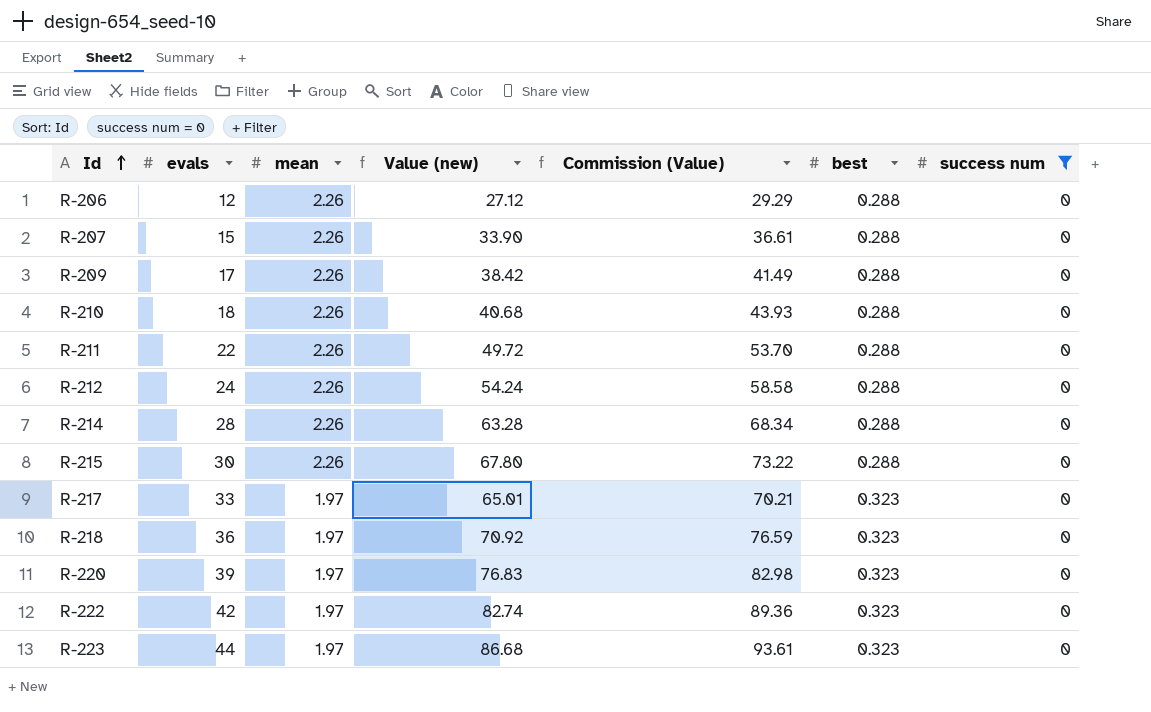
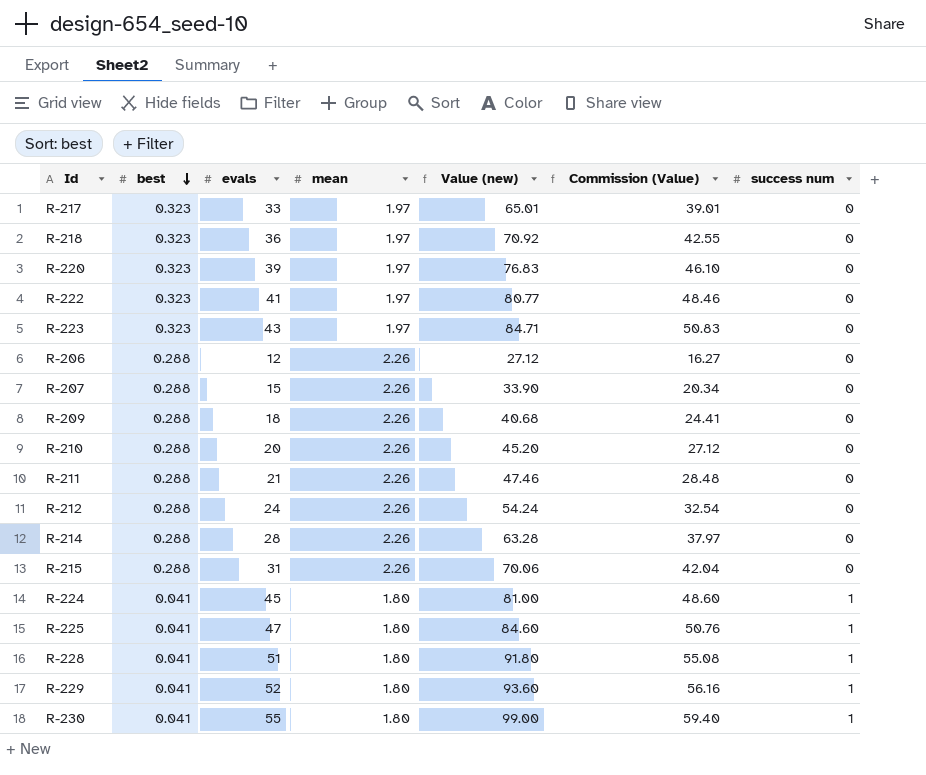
filter: success num = 0 -> none
row order: Id ascending -> best descending
column best | position: 6 -> 2
column Commission (Value) | formula: [Value (new)] * 1.08 -> [Value (new)] * 0.6
R-222 | evals: 42 -> 41
R-222 | Value (new): 82.74 -> 80.77
R-223 | evals: 44 -> 43
R-223 | Value (new): 86.68 -> 84.71
R-209 | evals: 17 -> 18
R-209 | Value (new): 38.42 -> 40.68
R-210 | evals: 18 -> 20
R-210 | Value (new): 40.68 -> 45.20
R-211 | evals: 22 -> 21
R-211 | Value (new): 49.72 -> 47.46
R-215 | evals: 30 -> 31
R-215 | Value (new): 67.80 -> 70.06

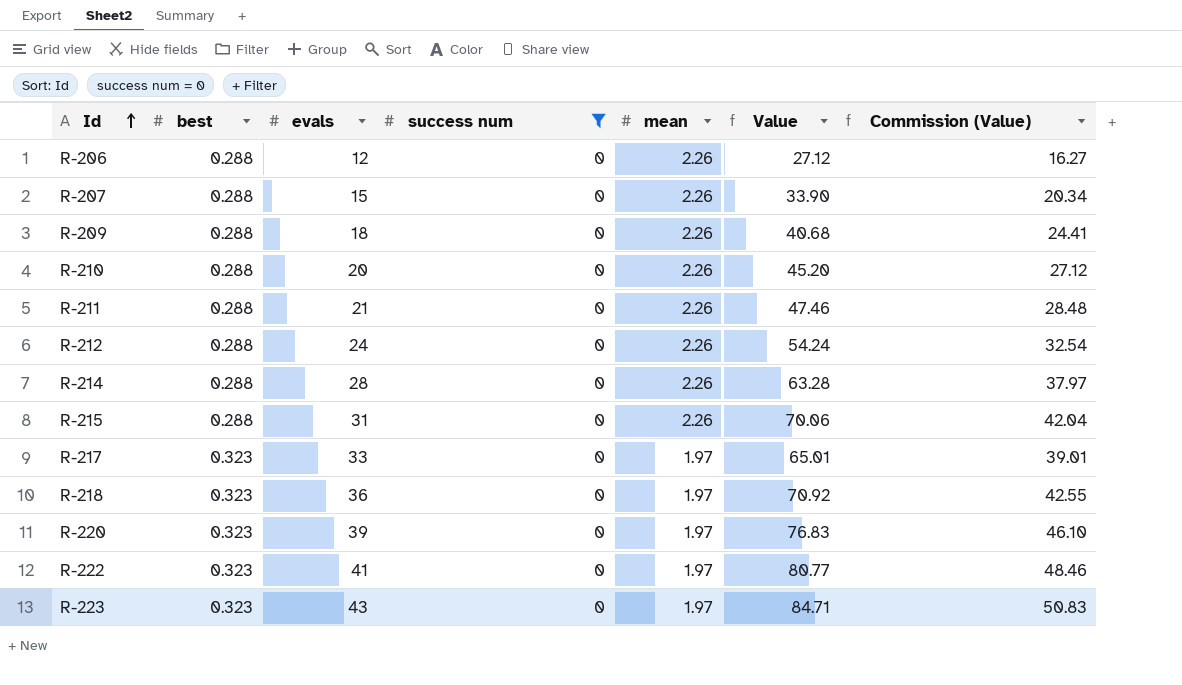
filter: none -> success num = 0
row order: best descending -> Id ascending
column success num | position: 7 -> 4
column name: Value (new) -> Value

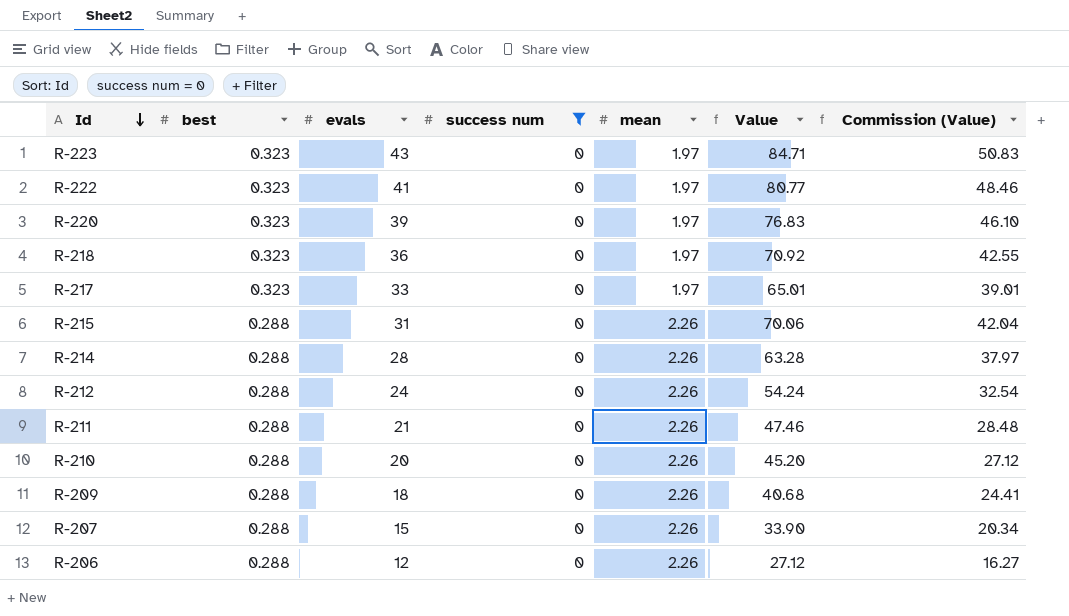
row order: Id ascending -> Id descending

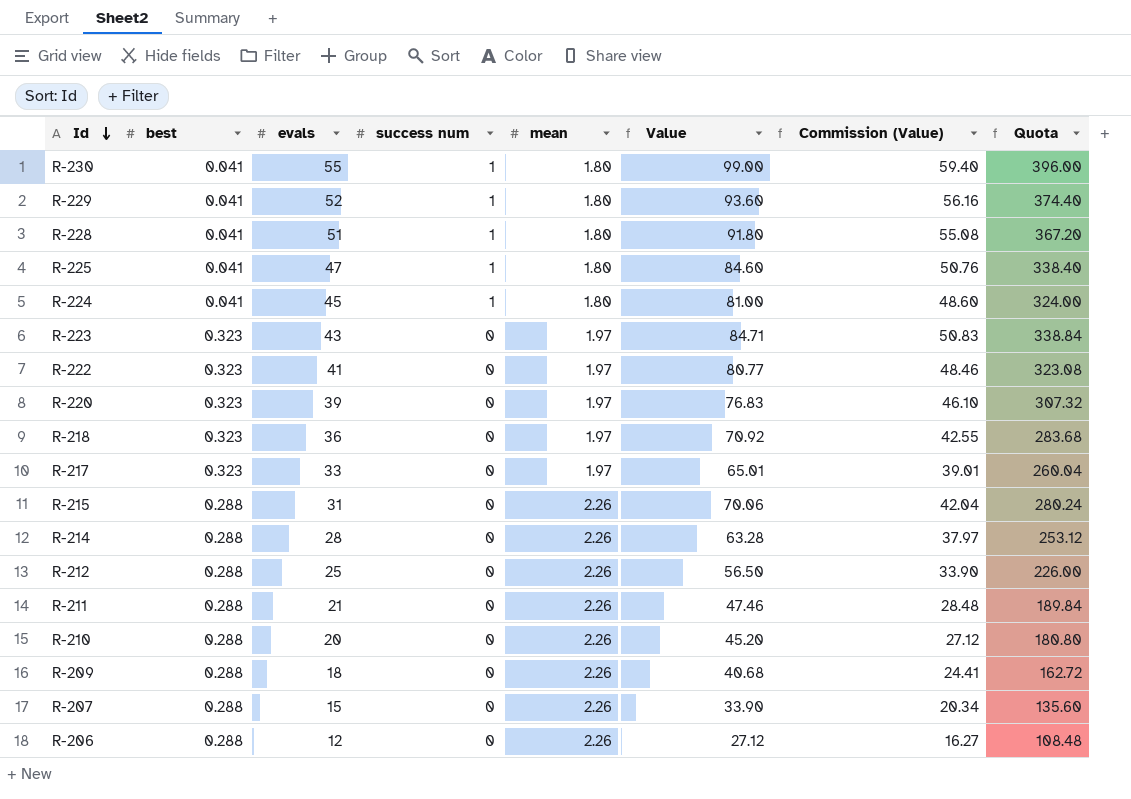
filter: success num = 0 -> none
column Quota | formula: none -> [Value] * 4
R-212 | evals: 24 -> 25
R-212 | Value: 54.24 -> 56.50
R-212 | Commission (Value): 32.54 -> 33.90

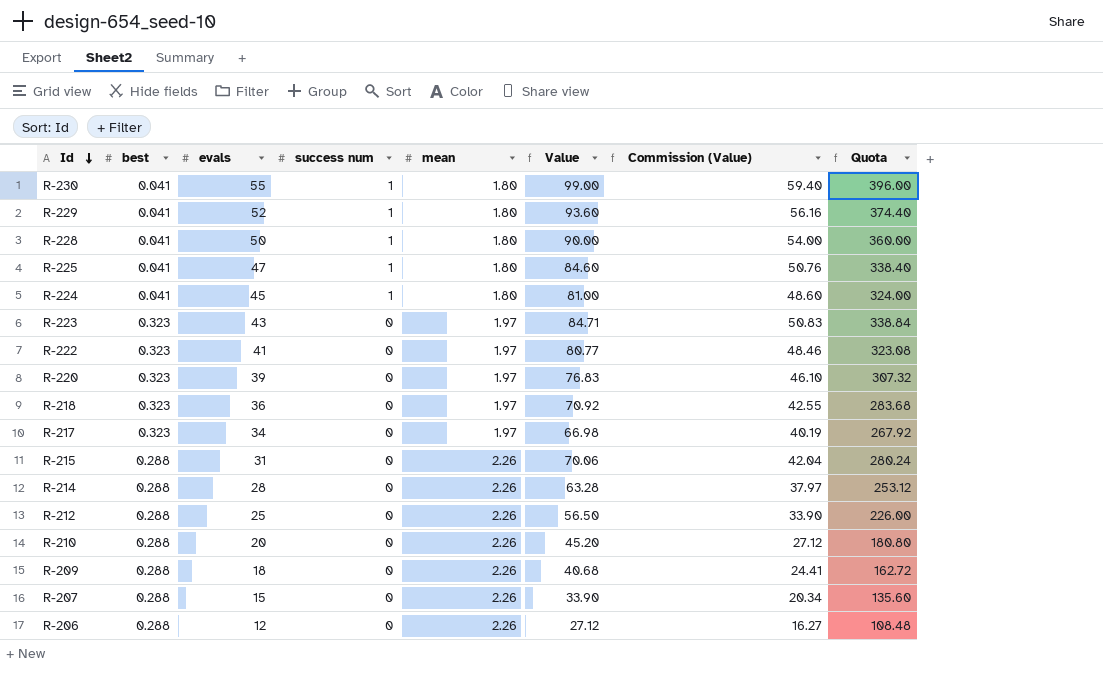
row R-211: 0.288 | 21 | 0 | 2.26 | 47.46 | 28.48 | 189.84 -> none
R-228 | evals: 51 -> 50
R-228 | Value: 91.80 -> 90.00
R-228 | Commission (Value): 55.08 -> 54.00
R-228 | Quota: 367.20 -> 360.00
R-217 | evals: 33 -> 34
R-217 | Value: 65.01 -> 66.98
R-217 | Commission (Value): 39.01 -> 40.19
R-217 | Quota: 260.04 -> 267.92

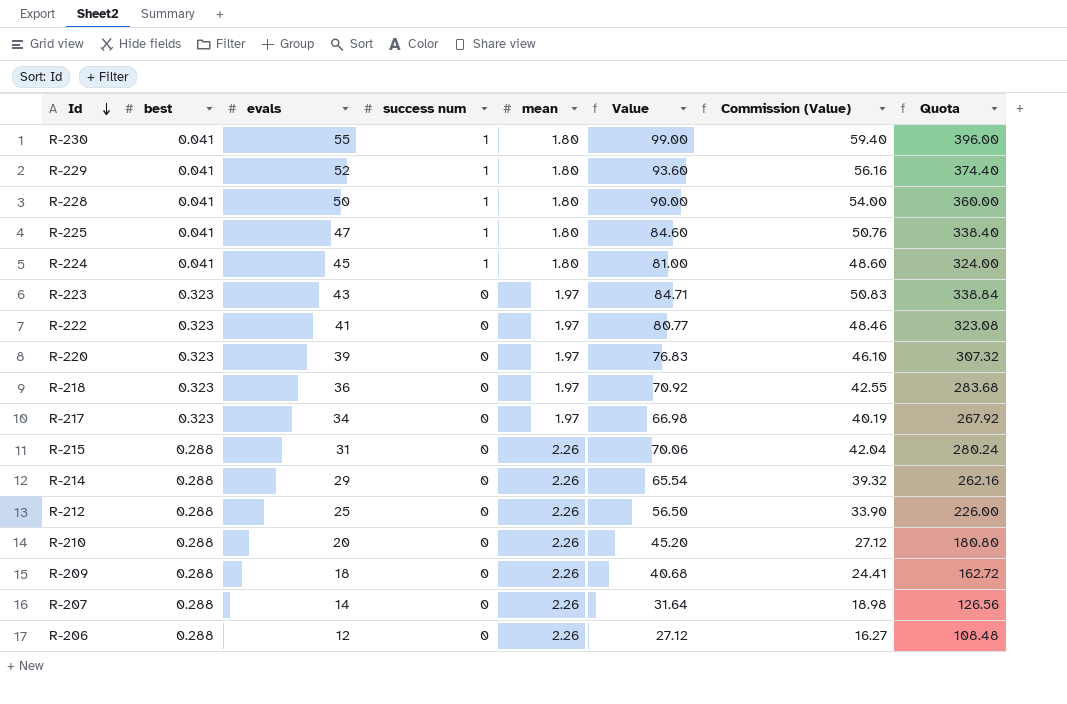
R-214 | evals: 28 -> 29
R-214 | Value: 63.28 -> 65.54
R-214 | Commission (Value): 37.97 -> 39.32
R-214 | Quota: 253.12 -> 262.16
R-207 | evals: 15 -> 14
R-207 | Value: 33.90 -> 31.64
R-207 | Commission (Value): 20.34 -> 18.98
R-207 | Quota: 135.60 -> 126.56

